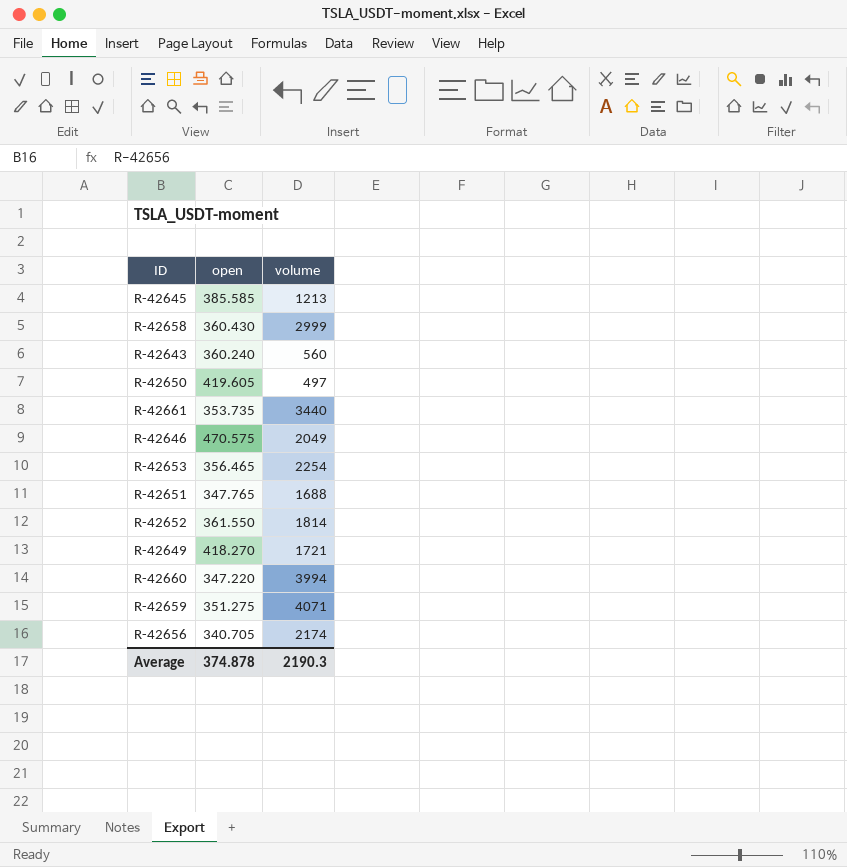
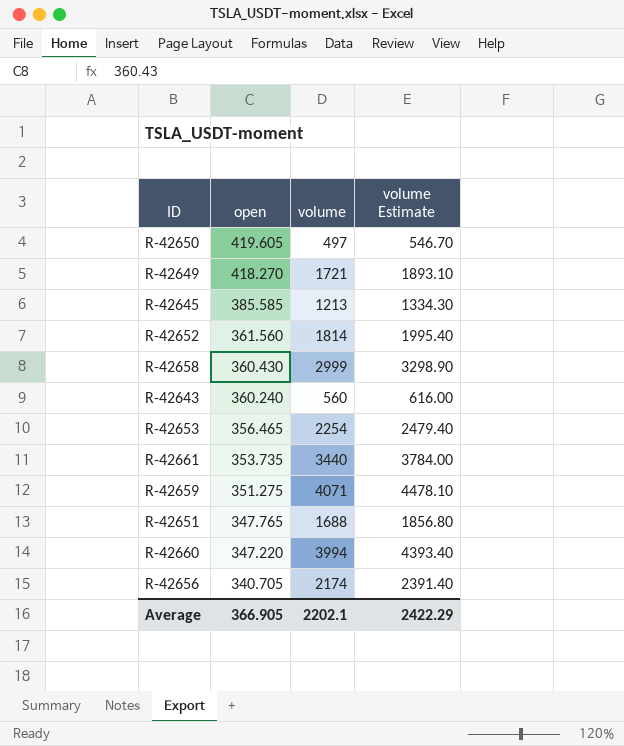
row order: none -> open descending
column volume Estimate | formula: none -> [volume] * 1.1
row R-42646: 470.575 | 2049 -> none
R-42652 | open: 361.550 -> 361.560
Average | open: 374.878 -> 366.905
Average | volume: 2190.3 -> 2202.1

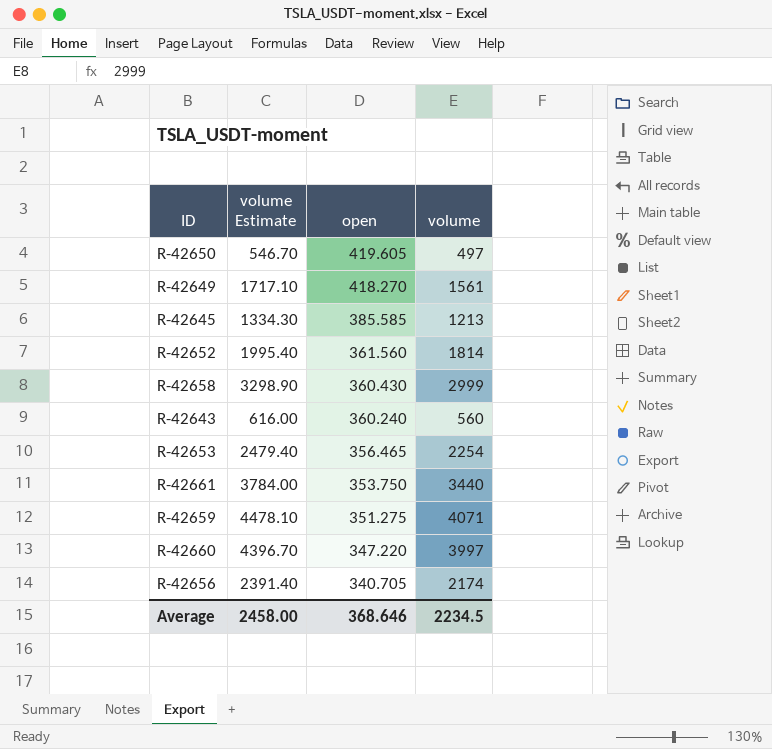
column volume Estimate | position: 4 -> 2
row R-42651: 347.765 | 1688 | 1856.80 -> none
R-42649 | volume Estimate: 1893.10 -> 1717.10
R-42649 | volume: 1721 -> 1561
R-42661 | open: 353.735 -> 353.750
R-42660 | volume Estimate: 4393.40 -> 4396.70
R-42660 | volume: 3994 -> 3997
Average | volume Estimate: 2422.29 -> 2458.00
Average | open: 366.905 -> 368.646
Average | volume: 2202.1 -> 2234.5

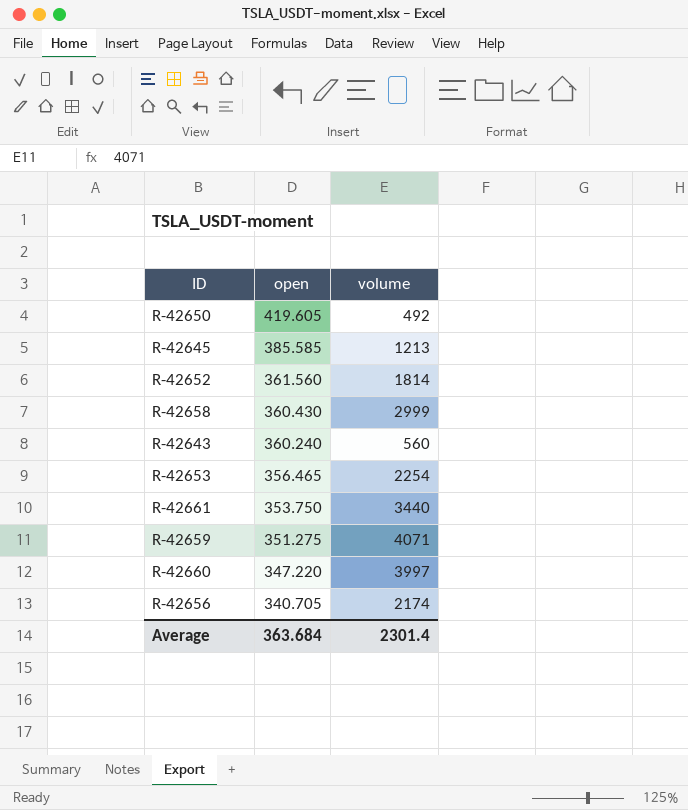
column volume Estimate | formula: [volume] * 1.1 -> none
row R-42649: 1717.10 | 418.270 | 1561 -> none
R-42650 | volume: 497 -> 492
Average | open: 368.646 -> 363.684
Average | volume: 2234.5 -> 2301.4

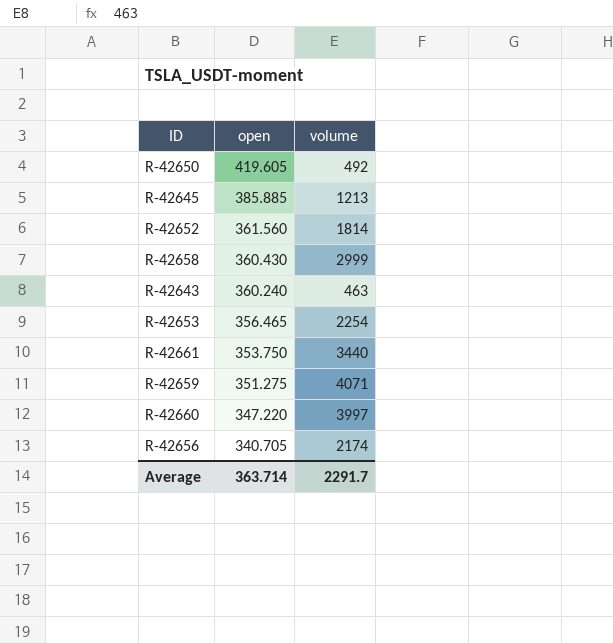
R-42645 | open: 385.585 -> 385.885
R-42643 | volume: 560 -> 463
Average | open: 363.684 -> 363.714
Average | volume: 2301.4 -> 2291.7

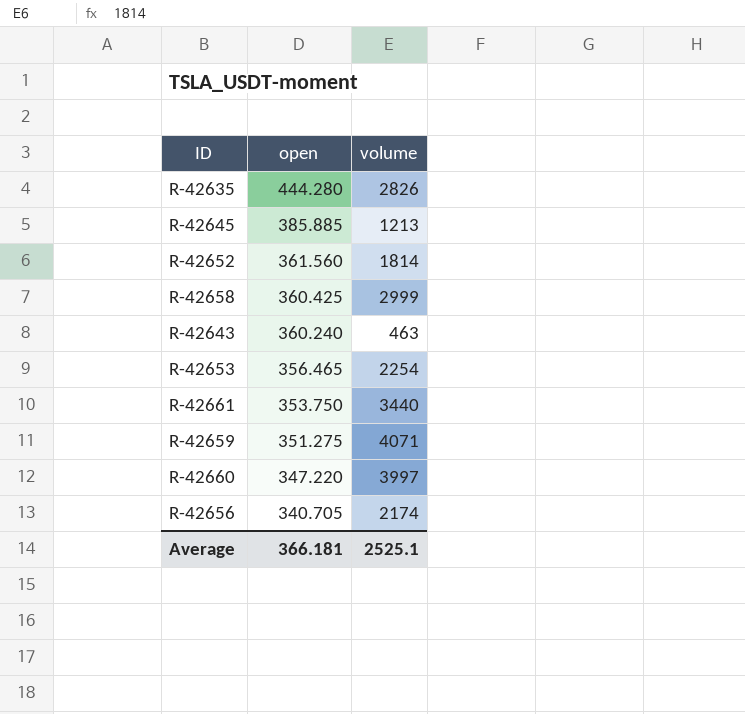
row R-42650: 419.605 | 492 -> none
row R-42635: none -> 444.280 | 2826
R-42658 | open: 360.430 -> 360.425
Average | open: 363.714 -> 366.181
Average | volume: 2291.7 -> 2525.1

